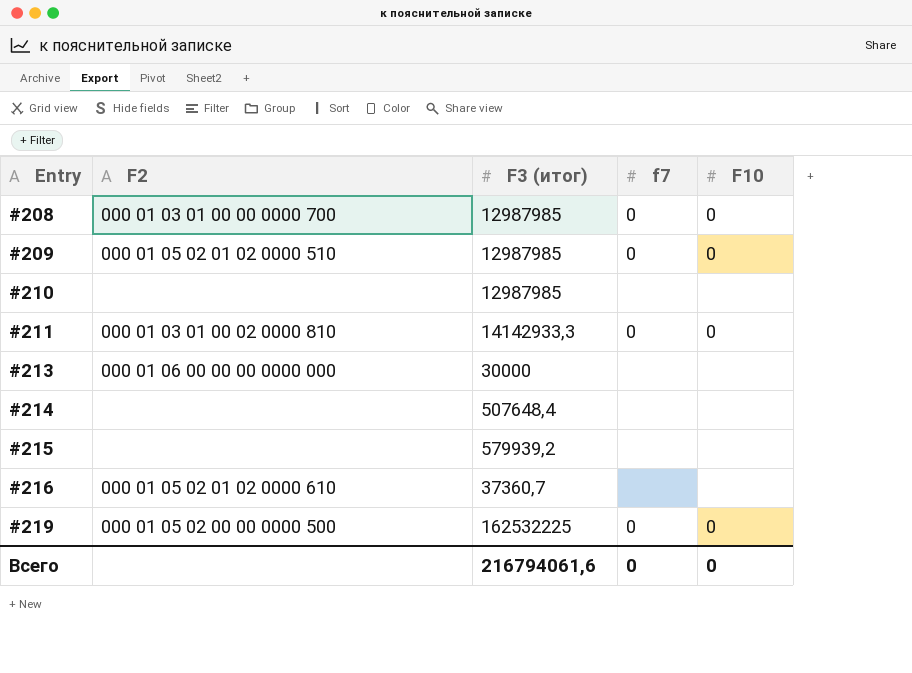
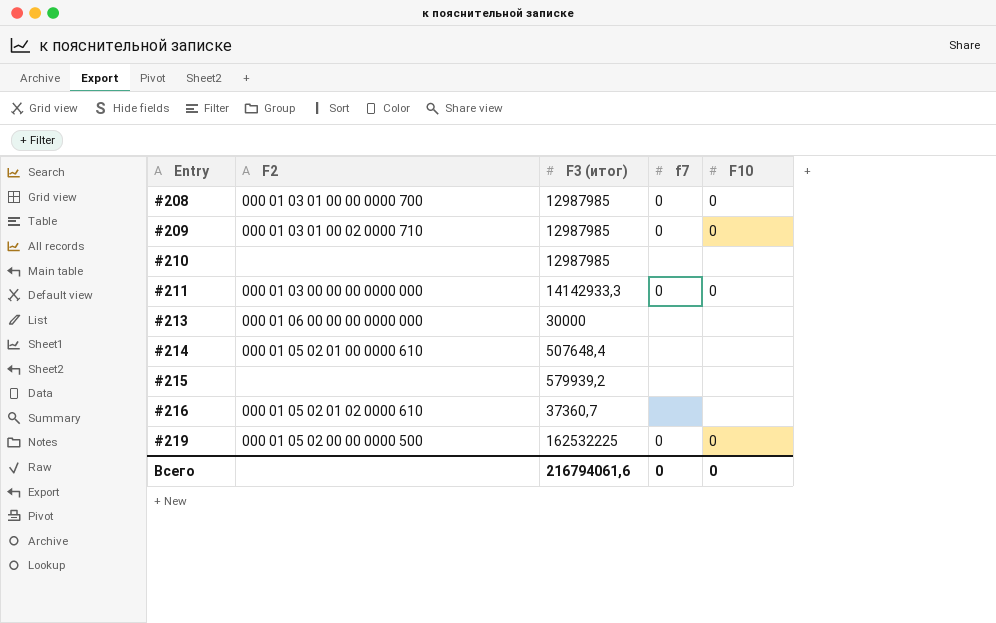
#209 | F2: 000 01 05 02 01 02 0000 510 -> 000 01 03 01 00 02 0000 710
#211 | F2: 000 01 03 01 00 02 0000 810 -> 000 01 03 00 00 00 0000 000
#214 | F2: none -> 000 01 05 02 01 00 0000 610

